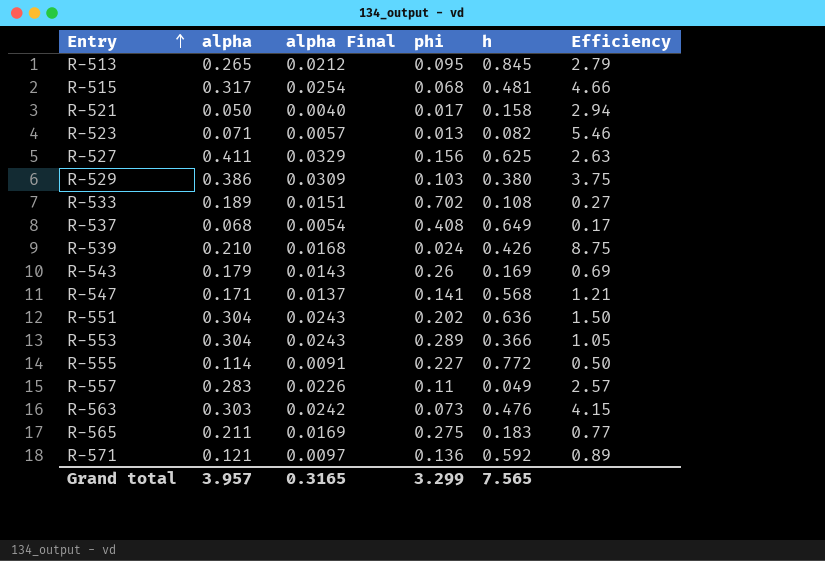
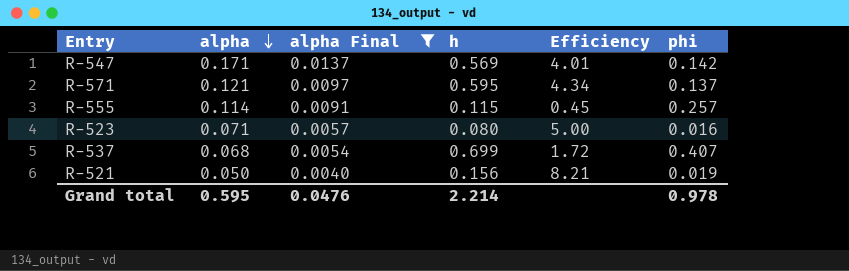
filter: none -> alpha Final <= 0.0137
row order: Entry ascending -> alpha descending
column Efficiency | formula: [alpha] / [phi] -> [h] / [phi]
column phi | position: 4 -> 6
R-547 | h: 0.568 -> 0.569
R-547 | phi: 0.141 -> 0.142
R-571 | h: 0.592 -> 0.595
R-571 | phi: 0.136 -> 0.137
R-555 | h: 0.772 -> 0.115
R-555 | phi: 0.227 -> 0.257
R-523 | h: 0.082 -> 0.080
R-523 | phi: 0.013 -> 0.016
R-537 | h: 0.649 -> 0.699
R-537 | phi: 0.408 -> 0.407
R-521 | h: 0.158 -> 0.156
R-521 | phi: 0.017 -> 0.019
Grand total | alpha: 3.957 -> 0.595
Grand total | alpha Final: 0.3165 -> 0.0476
Grand total | h: 7.565 -> 2.214
Grand total | phi: 3.299 -> 0.978

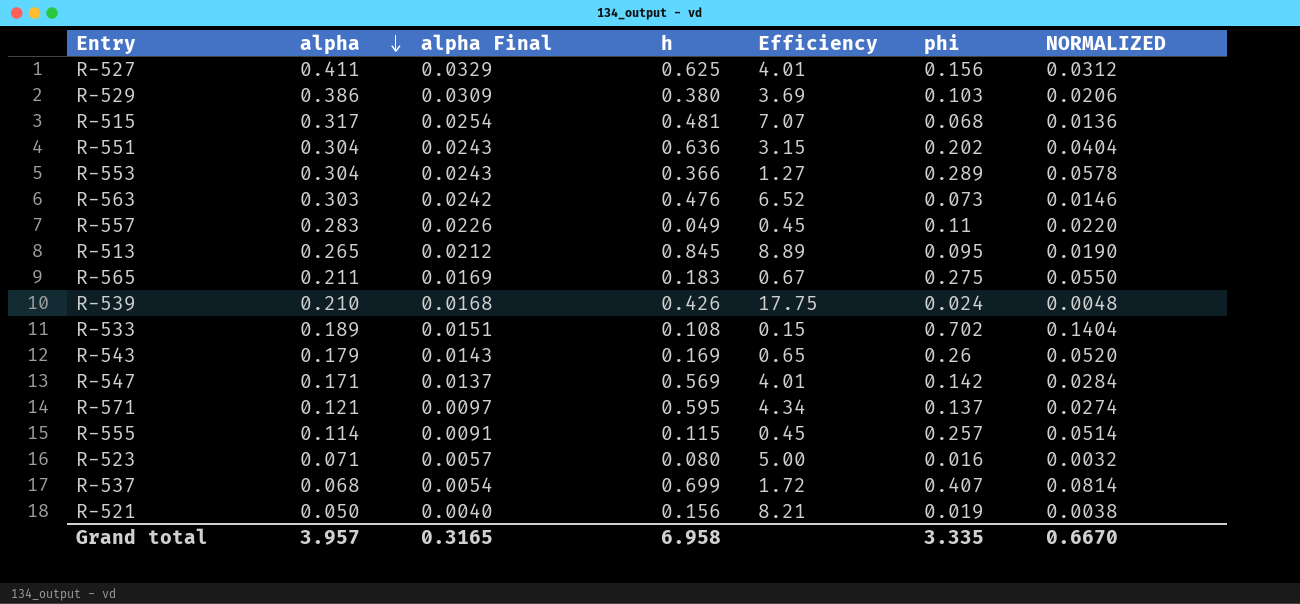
filter: alpha Final <= 0.0137 -> none
column NORMALIZED | formula: none -> [phi] * 0.2
Grand total | alpha: 0.595 -> 3.957
Grand total | alpha Final: 0.0476 -> 0.3165
Grand total | h: 2.214 -> 6.958
Grand total | phi: 0.978 -> 3.335

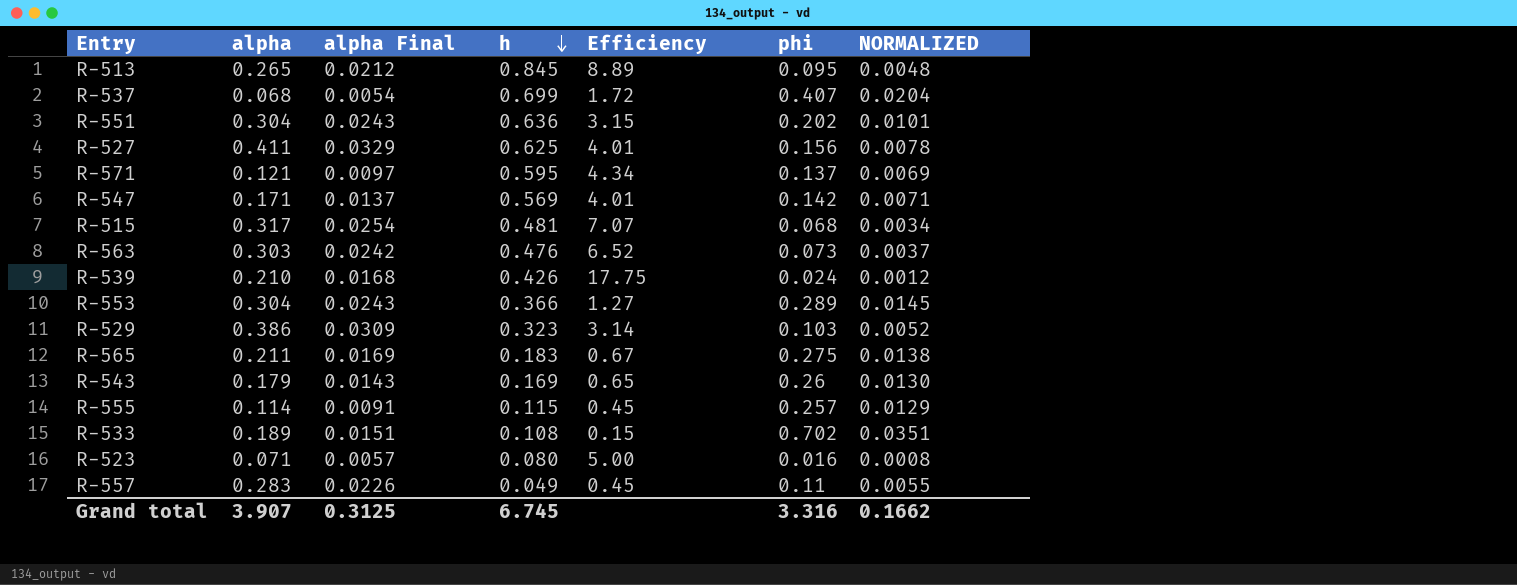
row order: alpha descending -> h descending
column NORMALIZED | formula: [phi] * 0.2 -> [phi] * 0.05
row R-521: 0.050 | 0.0040 | 0.156 | 8.21 | 0.019 | 0.0038 -> none
R-529 | h: 0.380 -> 0.323
R-529 | Efficiency: 3.69 -> 3.14
Grand total | alpha: 3.957 -> 3.907
Grand total | alpha Final: 0.3165 -> 0.3125
Grand total | h: 6.958 -> 6.745
Grand total | phi: 3.335 -> 3.316
Grand total | NORMALIZED: 0.6670 -> 0.1662

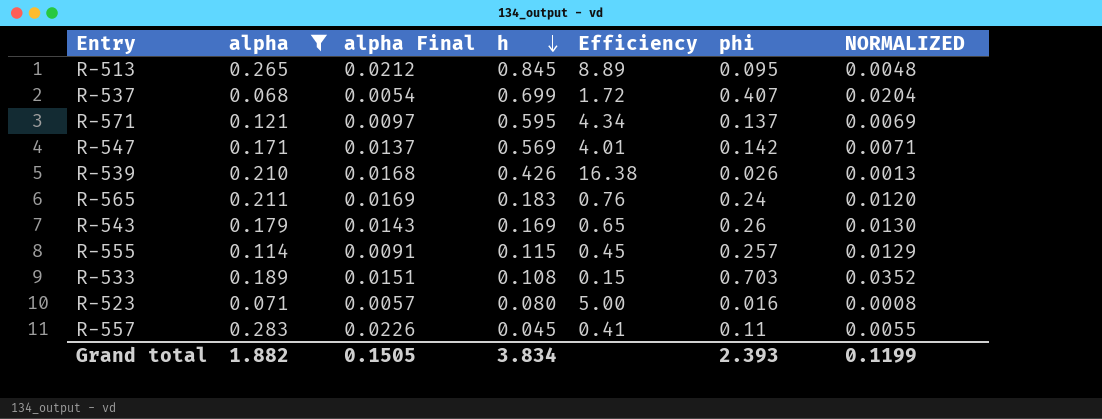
filter: none -> alpha <= 0.283
R-539 | Efficiency: 17.75 -> 16.38
R-539 | phi: 0.024 -> 0.026
R-539 | NORMALIZED: 0.0012 -> 0.0013
R-565 | Efficiency: 0.67 -> 0.76
R-565 | phi: 0.275 -> 0.24
R-565 | NORMALIZED: 0.0138 -> 0.0120
R-533 | phi: 0.702 -> 0.703
R-533 | NORMALIZED: 0.0351 -> 0.0352
R-557 | h: 0.049 -> 0.045
R-557 | Efficiency: 0.45 -> 0.41
Grand total | alpha: 3.907 -> 1.882
Grand total | alpha Final: 0.3125 -> 0.1505
Grand total | h: 6.745 -> 3.834
Grand total | phi: 3.316 -> 2.393
Grand total | NORMALIZED: 0.1662 -> 0.1199

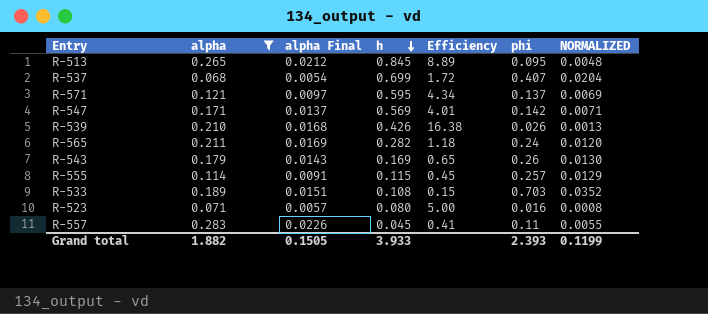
R-565 | h: 0.183 -> 0.282
R-565 | Efficiency: 0.76 -> 1.18
Grand total | h: 3.834 -> 3.933

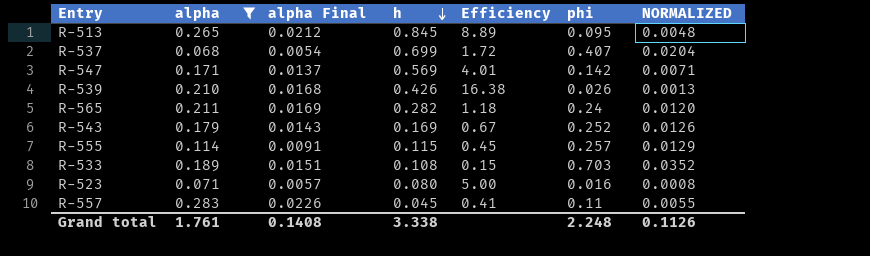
row R-571: 0.121 | 0.0097 | 0.595 | 4.34 | 0.137 | 0.0069 -> none
R-543 | Efficiency: 0.65 -> 0.67
R-543 | phi: 0.26 -> 0.252
R-543 | NORMALIZED: 0.0130 -> 0.0126
Grand total | alpha: 1.882 -> 1.761
Grand total | alpha Final: 0.1505 -> 0.1408
Grand total | h: 3.933 -> 3.338
Grand total | phi: 2.393 -> 2.248
Grand total | NORMALIZED: 0.1199 -> 0.1126

